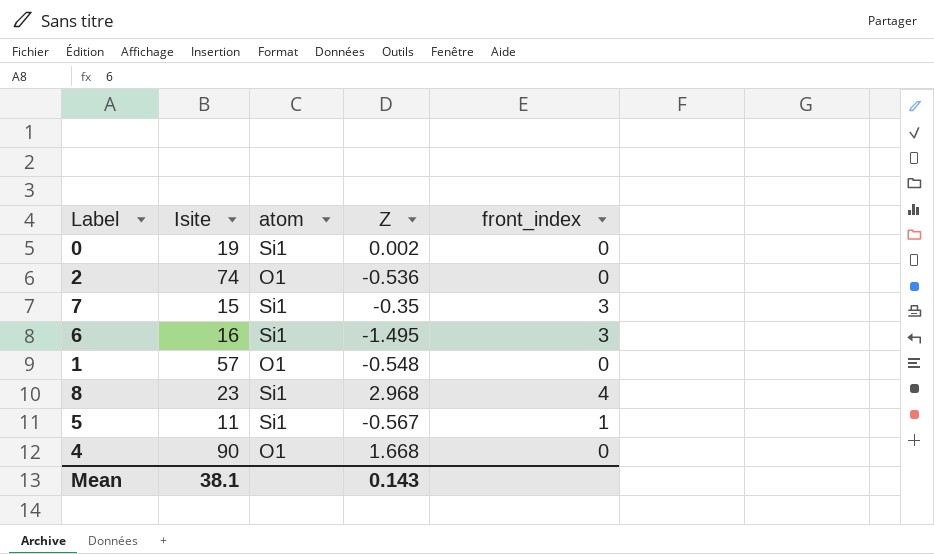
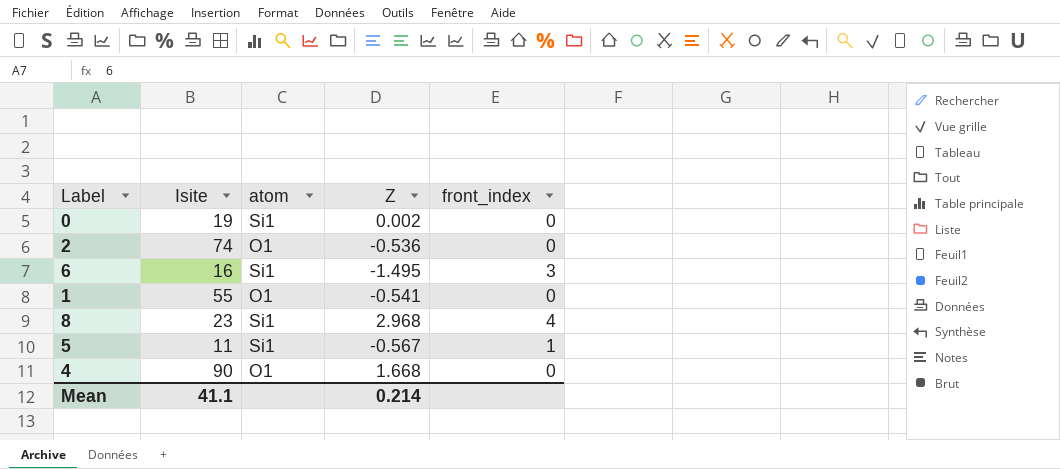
row 7: 15 | Si1 | -0.35 | 3 -> none
1 | Isite: 57 -> 55
1 | Z: -0.548 -> -0.541
Mean | Isite: 38.1 -> 41.1
Mean | Z: 0.143 -> 0.214

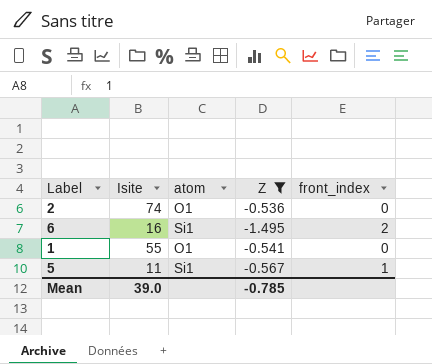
filter: none -> Z <= -0.536
6 | front_index: 3 -> 2
Mean | Isite: 41.1 -> 39.0
Mean | Z: 0.214 -> -0.785

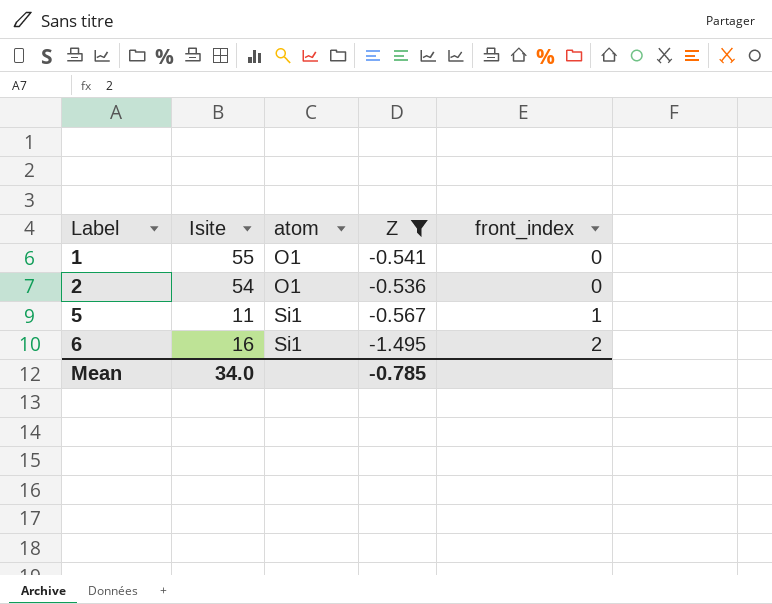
row order: none -> Label ascending
2 | Isite: 74 -> 54
Mean | Isite: 39.0 -> 34.0

